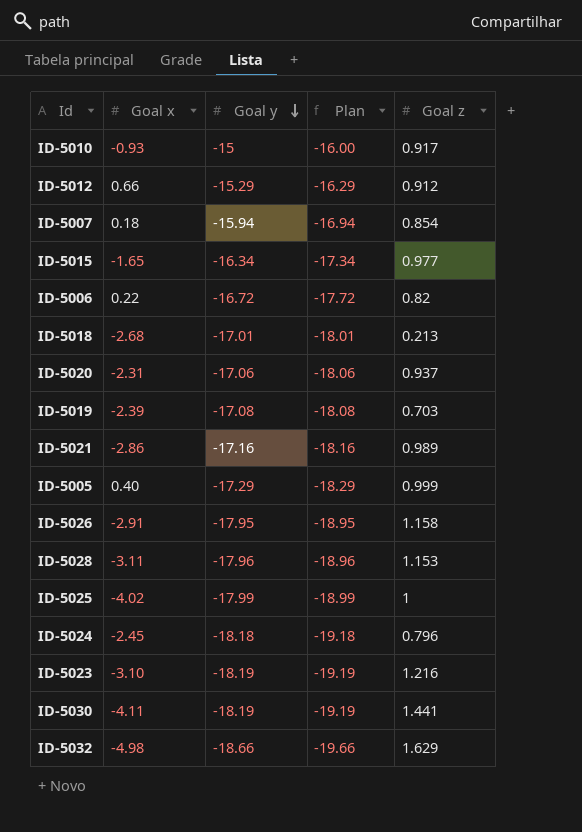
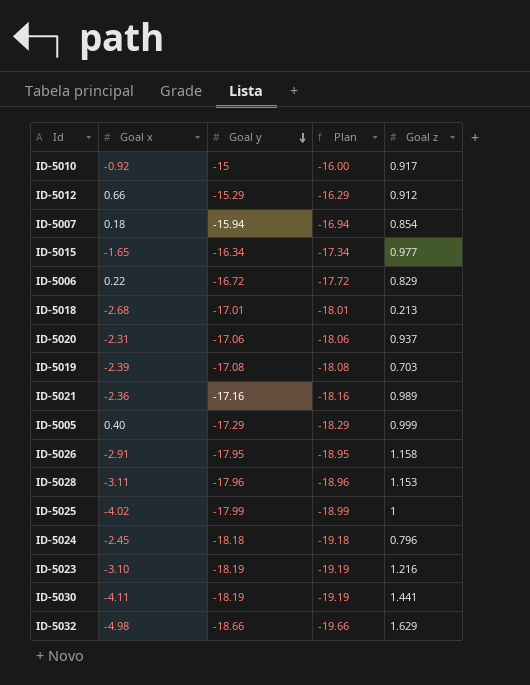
ID-5010 | Goal x: -0.93 -> -0.92
ID-5006 | Goal z: 0.82 -> 0.829
ID-5021 | Goal x: -2.86 -> -2.36

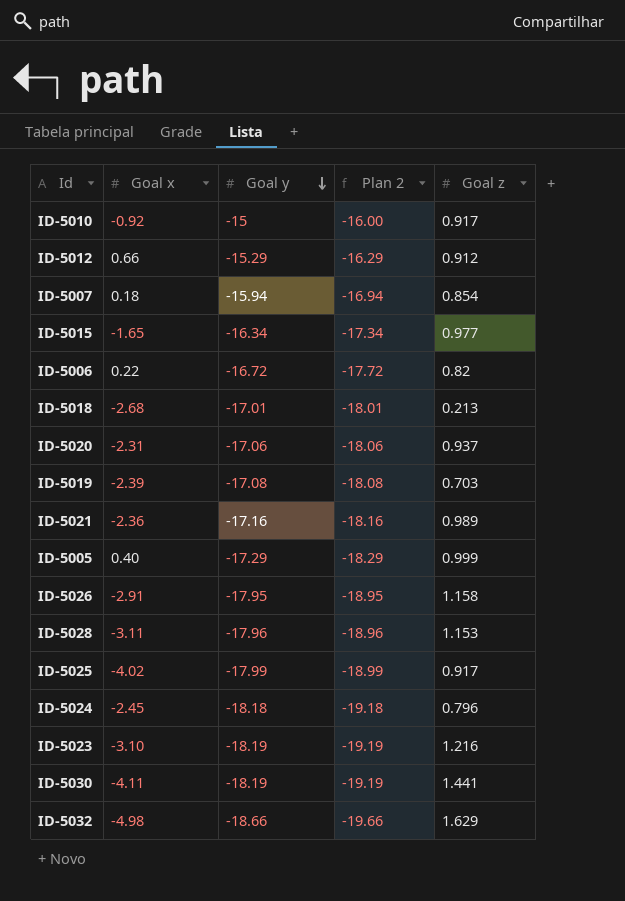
column name: Plan -> Plan 2
ID-5006 | Goal z: 0.829 -> 0.82
ID-5025 | Goal z: 1 -> 0.917

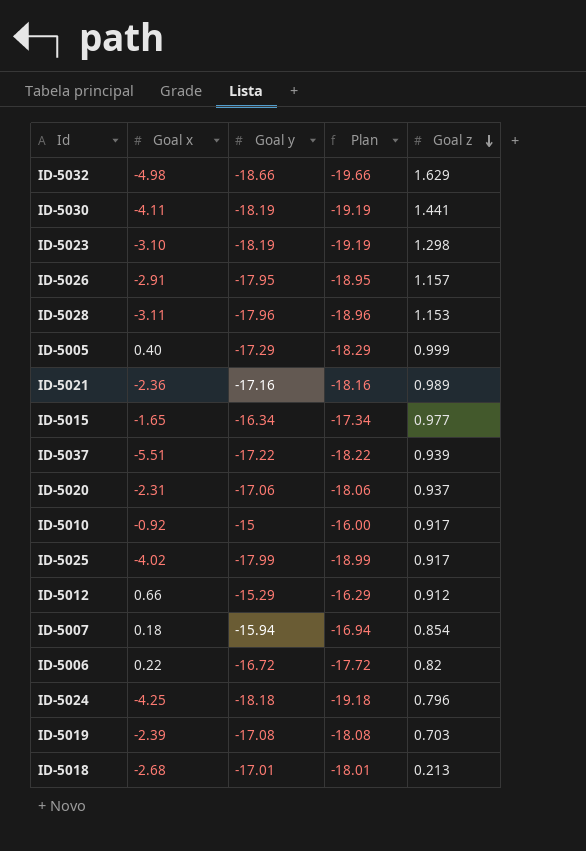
row order: Goal y descending -> Goal z descending
column name: Plan 2 -> Plan
ID-5023 | Goal z: 1.216 -> 1.298
ID-5026 | Goal z: 1.158 -> 1.157
row ID-5037: none -> -5.51 | -17.22 | -18.22 | 0.939
ID-5024 | Goal x: -2.45 -> -4.25

